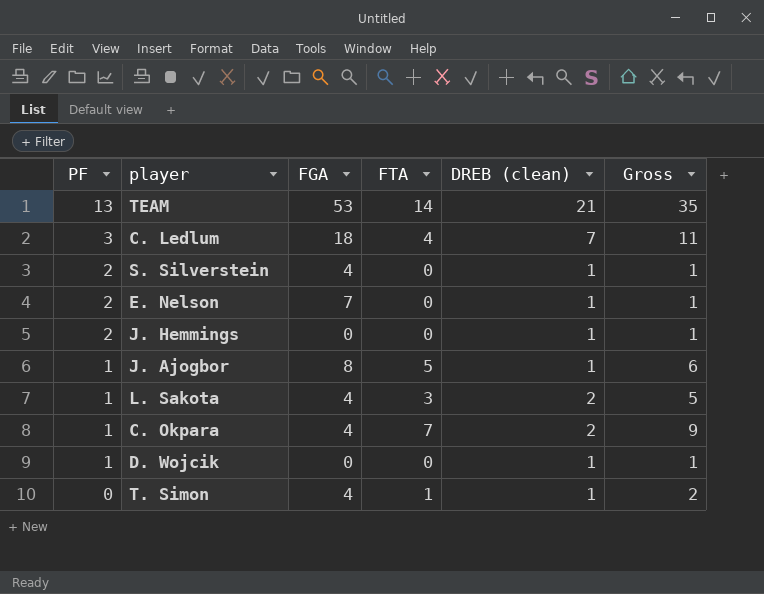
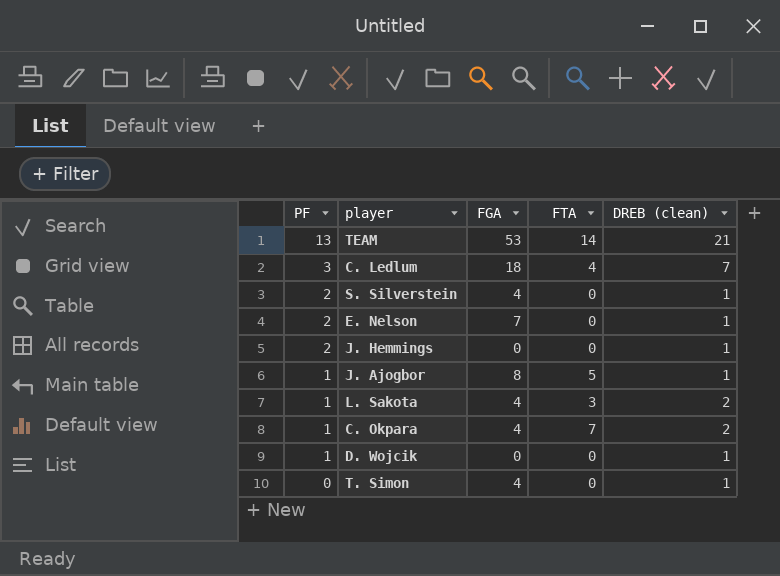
column Gross | formula: [FTA] + [DREB (clean)] -> none
T. Simon | FTA: 1 -> 0

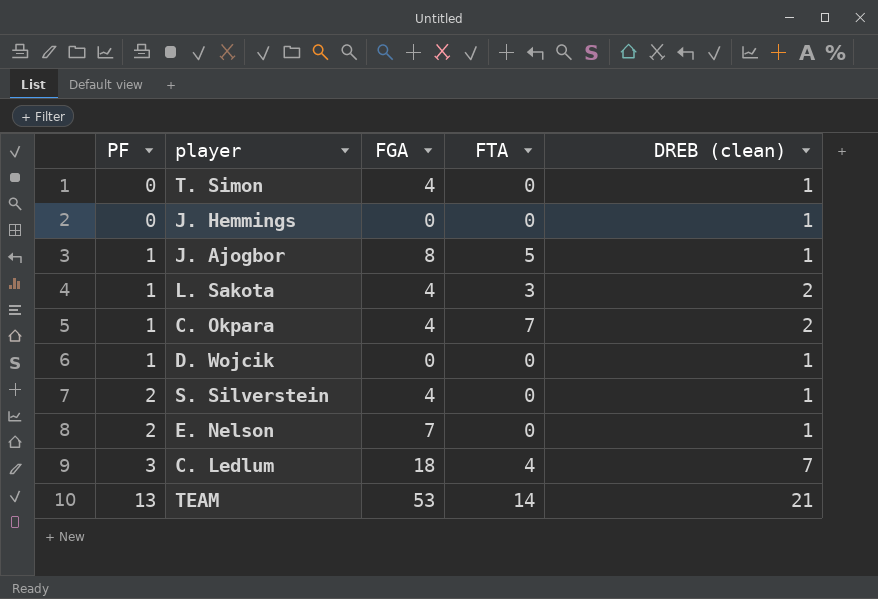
row order: PF descending -> PF ascending
J. Hemmings | PF: 2 -> 0

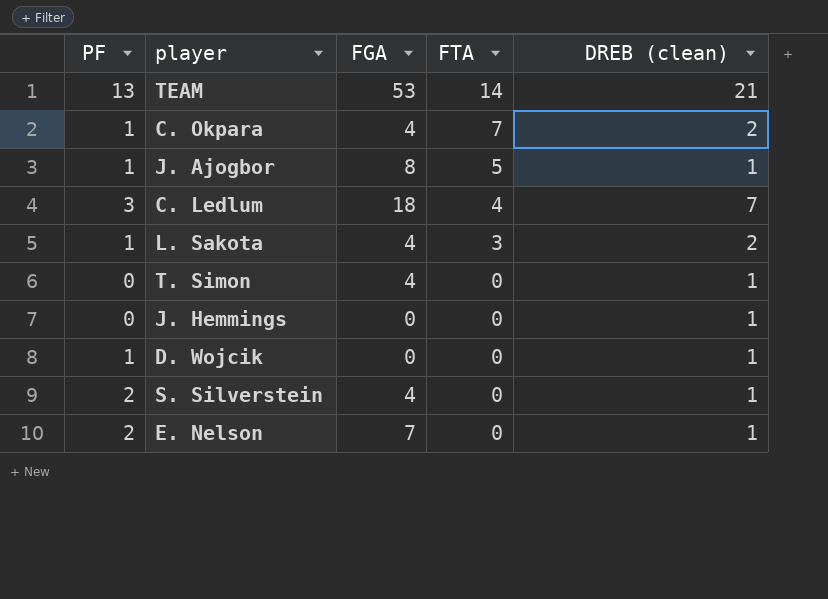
row order: PF ascending -> FTA descending

